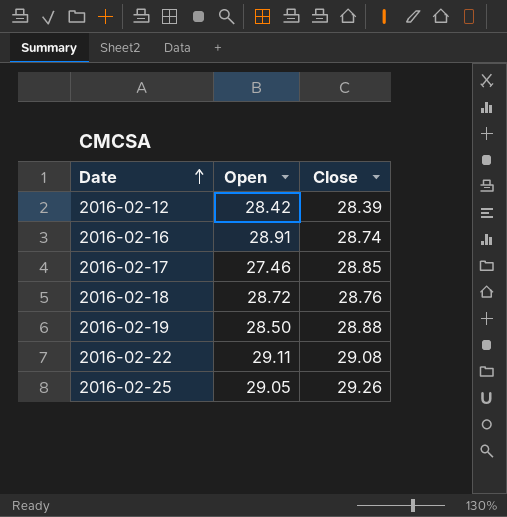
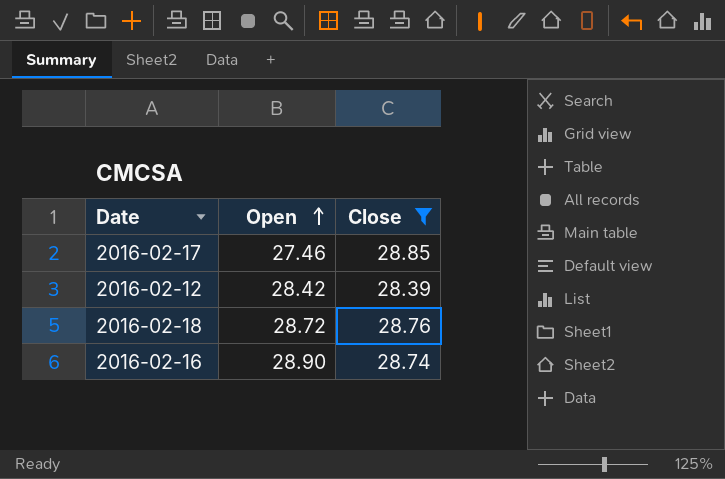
filter: none -> Close <= 28.85
row order: Date ascending -> Open ascending
2016-02-16 | Open: 28.91 -> 28.90

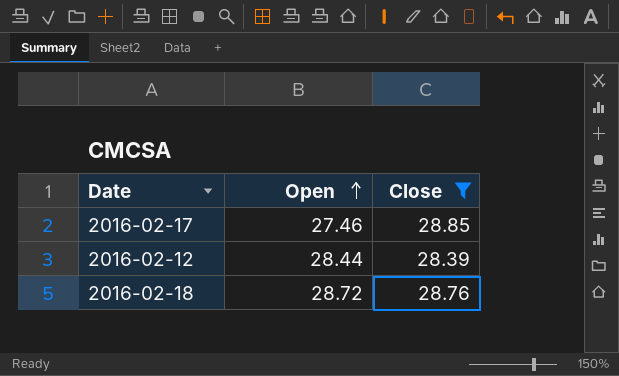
row 2016-02-16: 28.90 | 28.74 -> none
2016-02-12 | Open: 28.42 -> 28.44

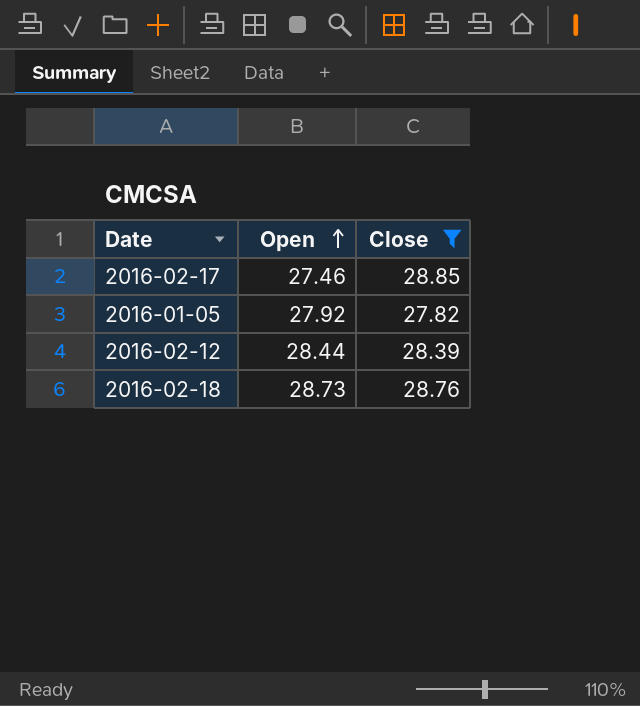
row 2016-01-05: none -> 27.92 | 27.82
2016-02-18 | Open: 28.72 -> 28.73

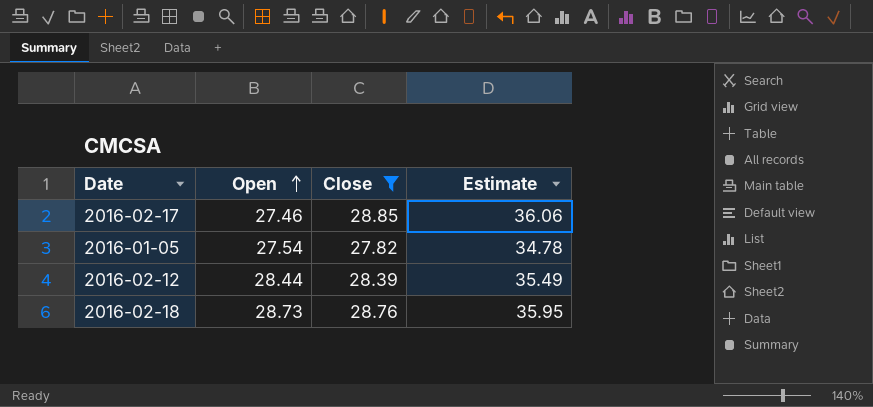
column Estimate | formula: none -> [Close] * 1.25
2016-01-05 | Open: 27.92 -> 27.54

